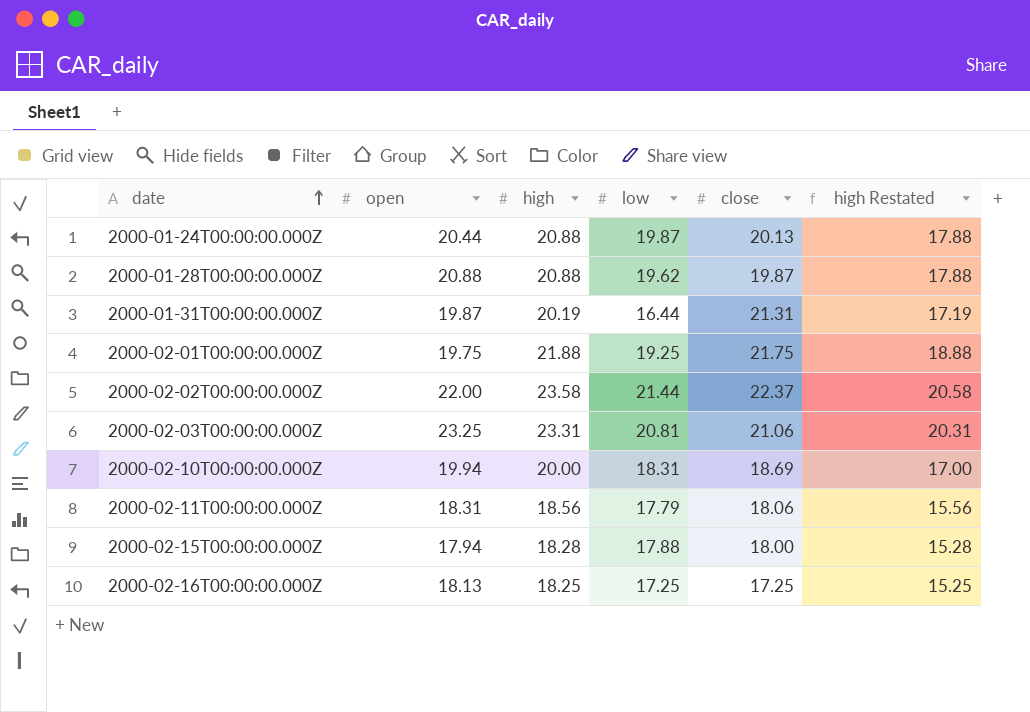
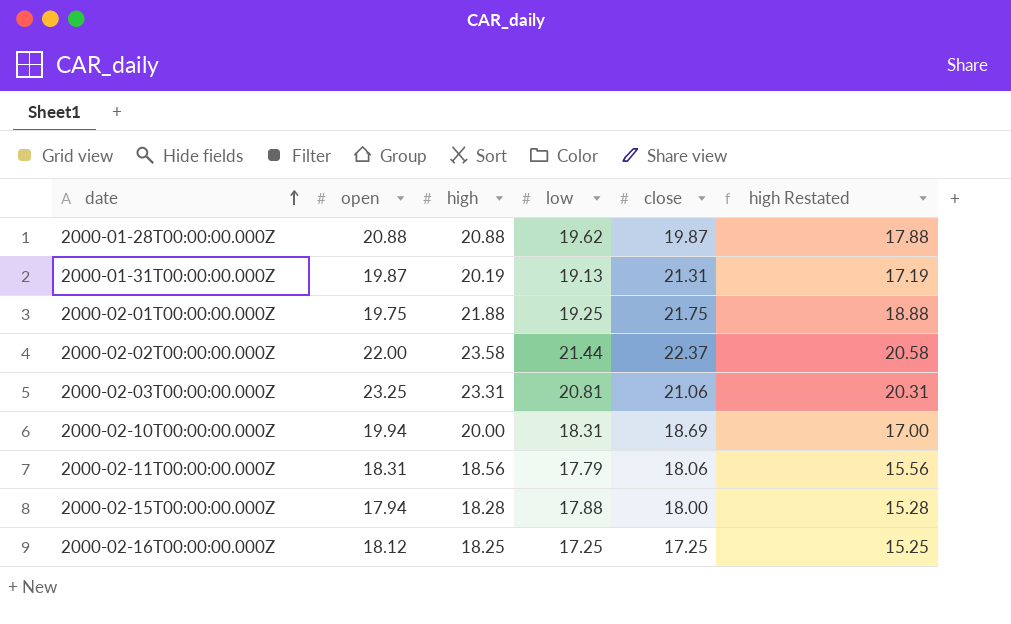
row 2000-01-24T00:00:00.000Z: 20.44 | 20.88 | 19.87 | 20.13 | 17.88 -> none
2000-01-31T00:00:00.000Z | low: 16.44 -> 19.13
2000-02-16T00:00:00.000Z | open: 18.13 -> 18.12

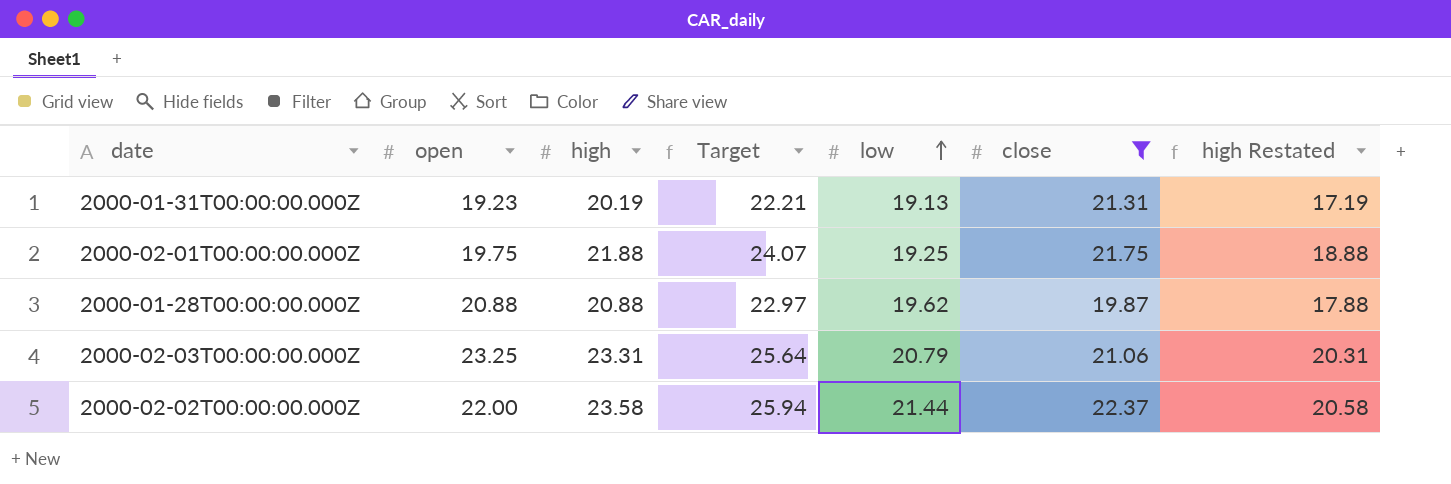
filter: none -> close >= 19.87
row order: date ascending -> low ascending
column Target | formula: none -> [high] * 1.1
2000-01-31T00:00:00.000Z | open: 19.87 -> 19.23
2000-02-03T00:00:00.000Z | low: 20.81 -> 20.79

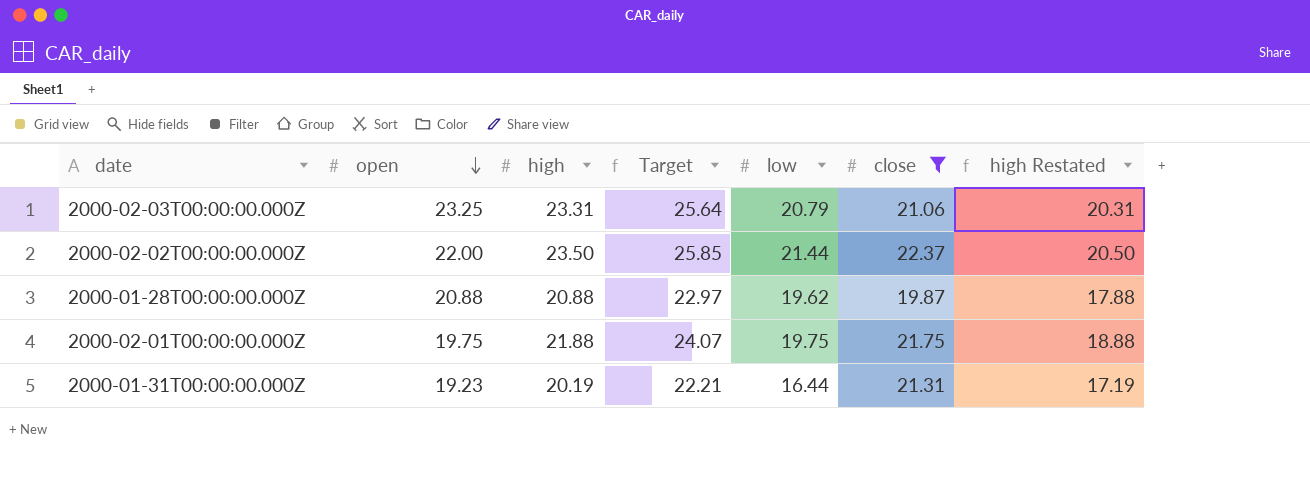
row order: low ascending -> open descending
2000-02-02T00:00:00.000Z | high: 23.58 -> 23.50
2000-02-02T00:00:00.000Z | Target: 25.94 -> 25.85
2000-02-02T00:00:00.000Z | high Restated: 20.58 -> 20.50
2000-02-01T00:00:00.000Z | low: 19.25 -> 19.75
2000-01-31T00:00:00.000Z | low: 19.13 -> 16.44

